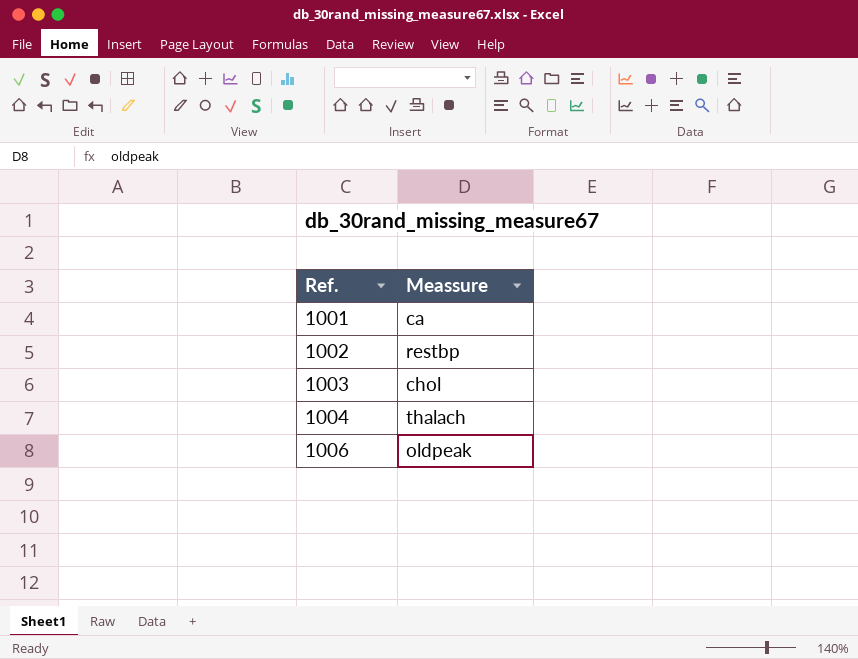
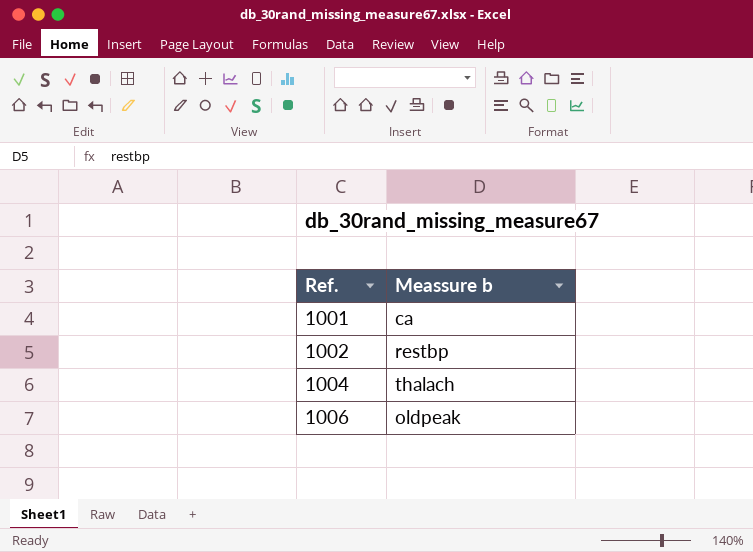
column name: Meassure -> Meassure b
row 1003: chol -> none

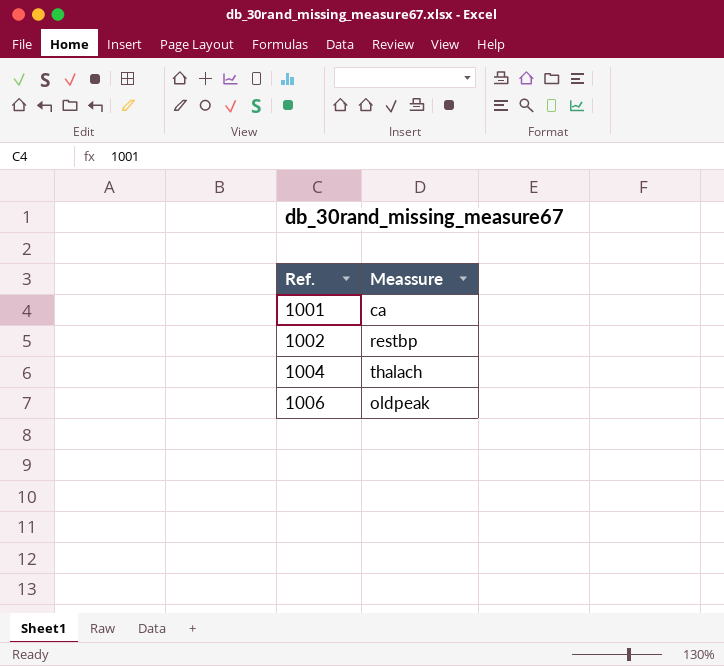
column name: Meassure b -> Meassure

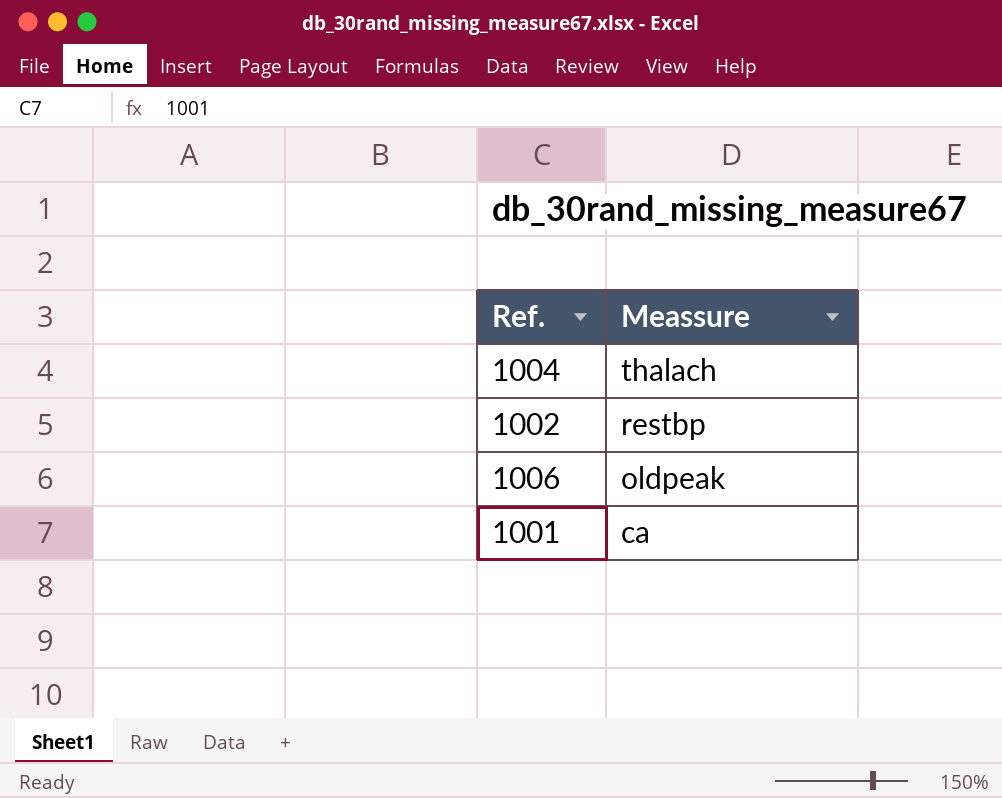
row order: Ref. ascending -> Meassure descending

